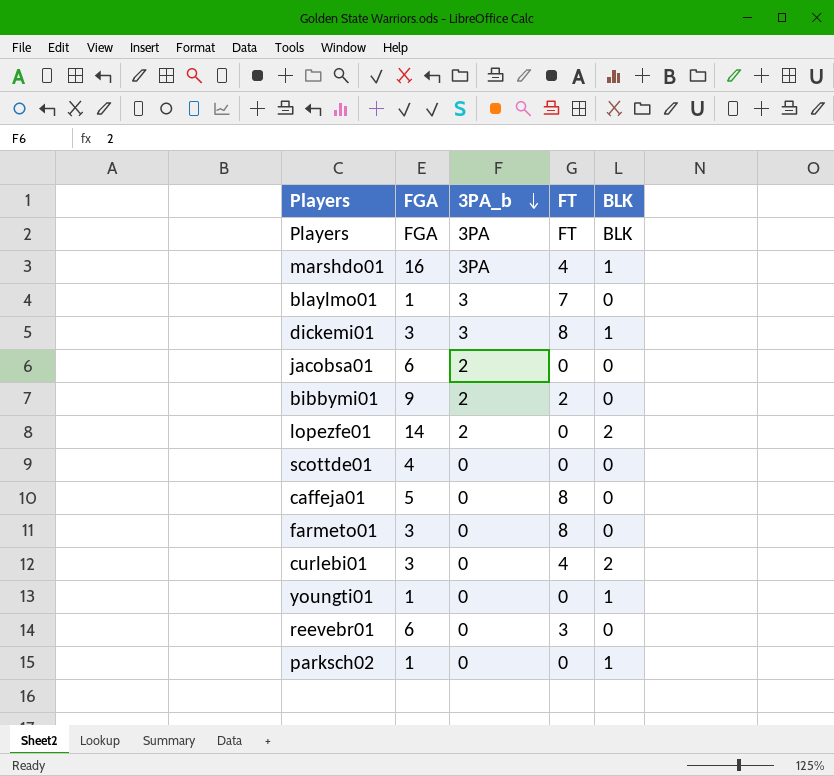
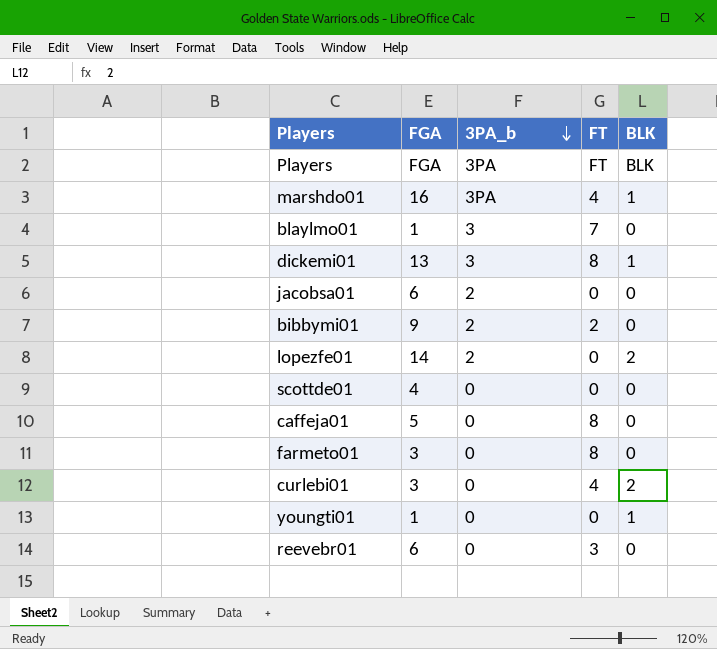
row parksch02: 1 | 0 | 0 | 1 -> none
dickemi01 | FGA: 3 -> 13

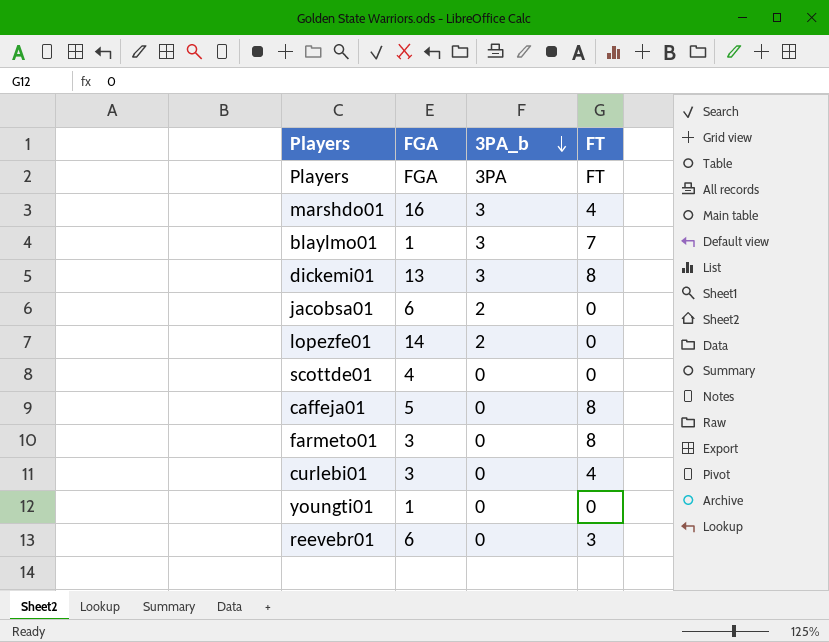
column BLK | position: 5 -> none
row bibbymi01: 9 | 2 | 2 | 0 -> none
marshdo01 | 3PA_b: 3PA -> 3

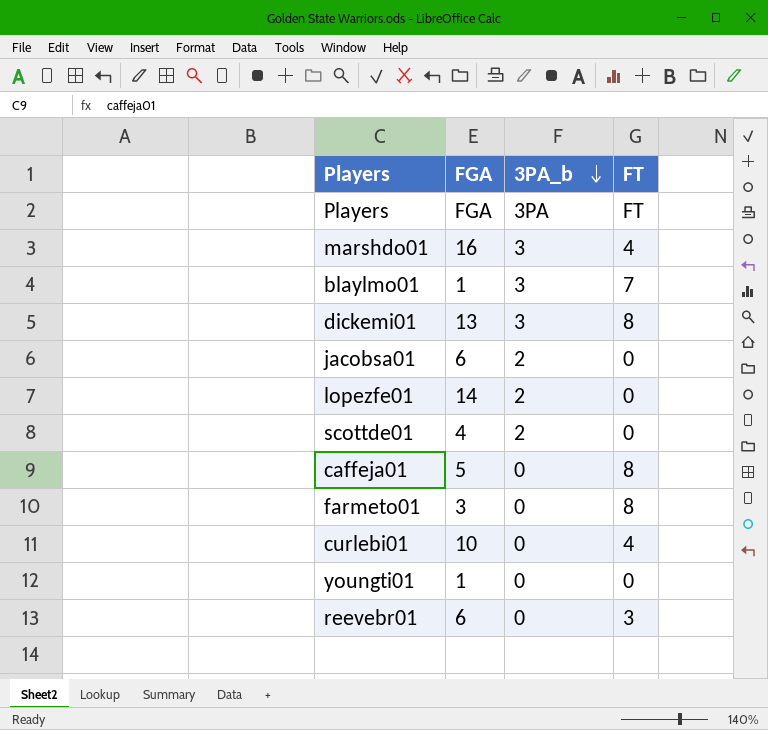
scottde01 | 3PA_b: 0 -> 2
curlebi01 | FGA: 3 -> 10

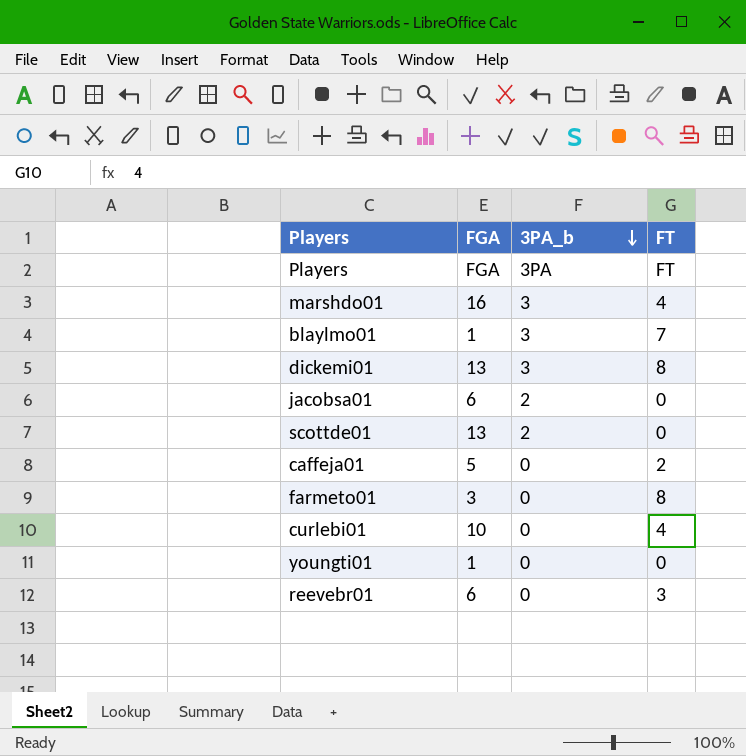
row lopezfe01: 14 | 2 | 0 -> none
scottde01 | FGA: 4 -> 13
caffeja01 | FT: 8 -> 2

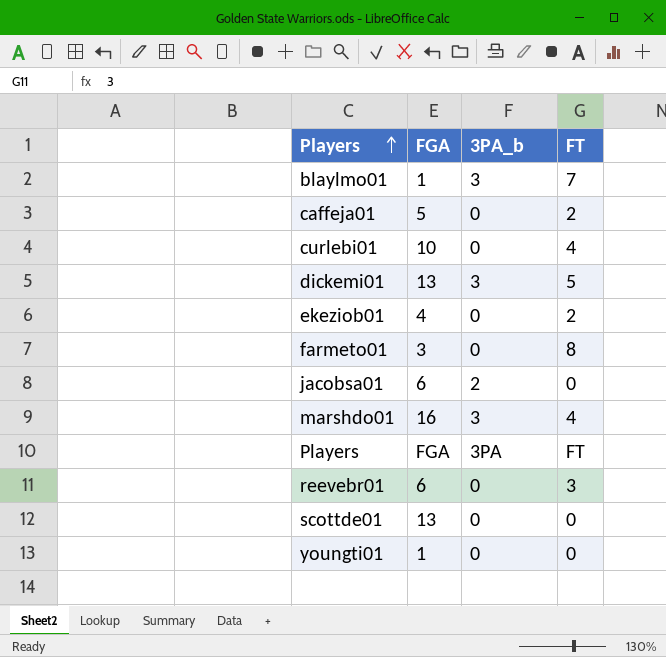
row order: 3PA_b descending -> Players ascending
dickemi01 | FT: 8 -> 5
row ekeziob01: none -> 4 | 0 | 2
scottde01 | 3PA_b: 2 -> 0

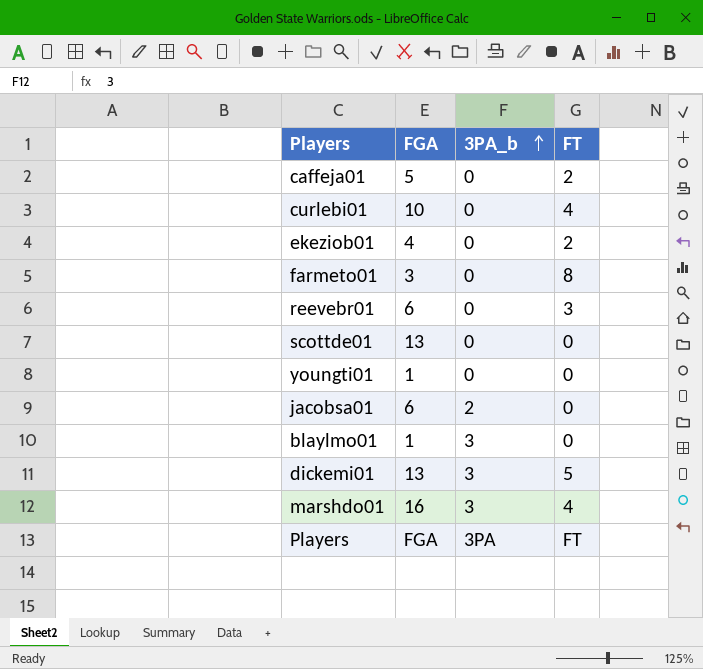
row order: Players ascending -> 3PA_b ascending
blaylmo01 | FT: 7 -> 0

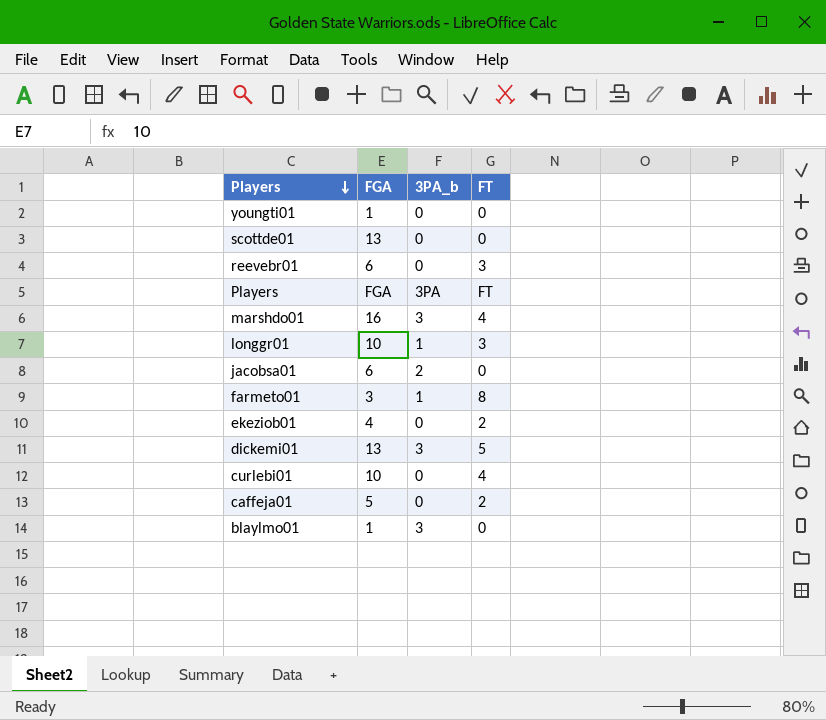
row order: 3PA_b ascending -> Players descending
row longgr01: none -> 10 | 1 | 3
farmeto01 | 3PA_b: 0 -> 1

